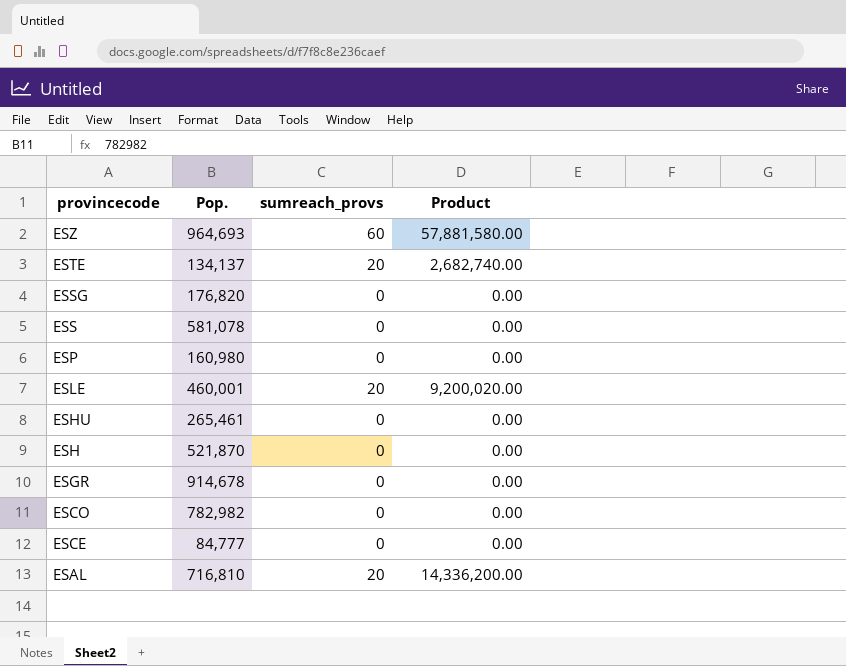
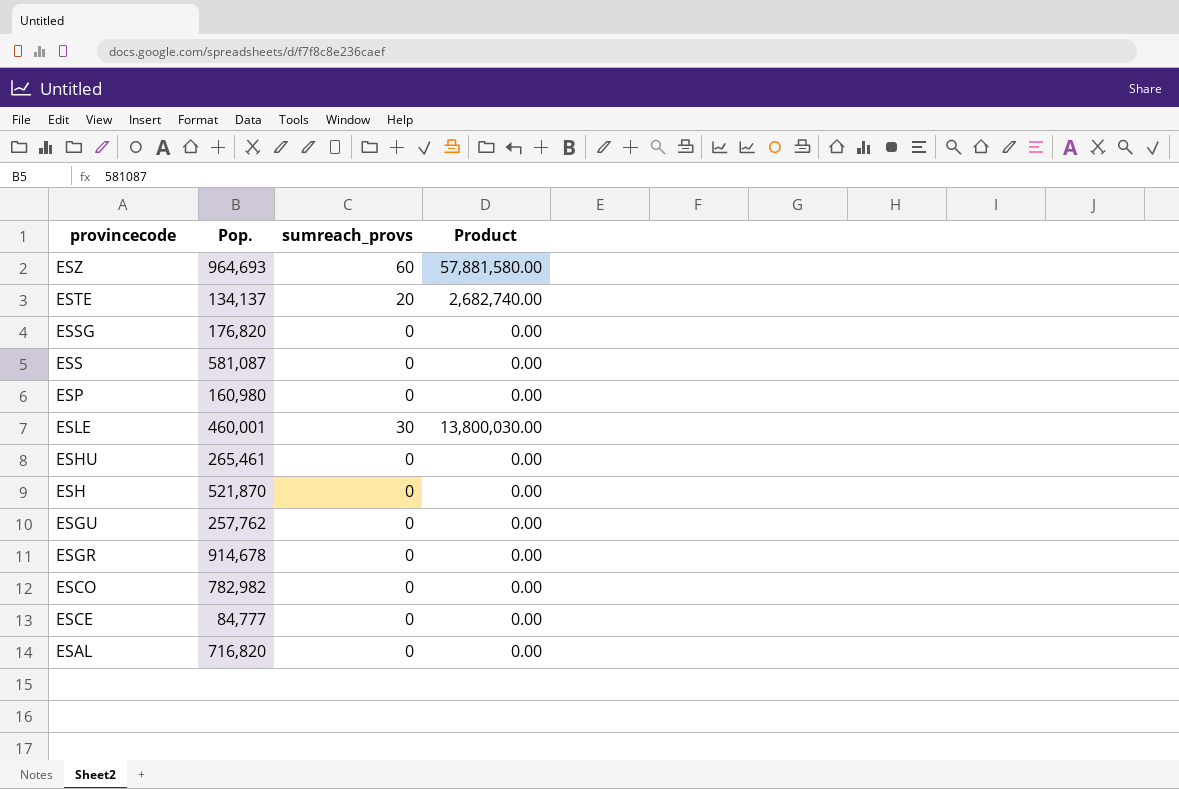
ESS | Pop.: 581,078 -> 581,087
ESLE | sumreach_provs: 20 -> 30
ESLE | Product: 9,200,020.00 -> 13,800,030.00
row ESGU: none -> 257,762 | 0 | 0.00
ESAL | Pop.: 716,810 -> 716,820
ESAL | sumreach_provs: 20 -> 0
ESAL | Product: 14,336,200.00 -> 0.00

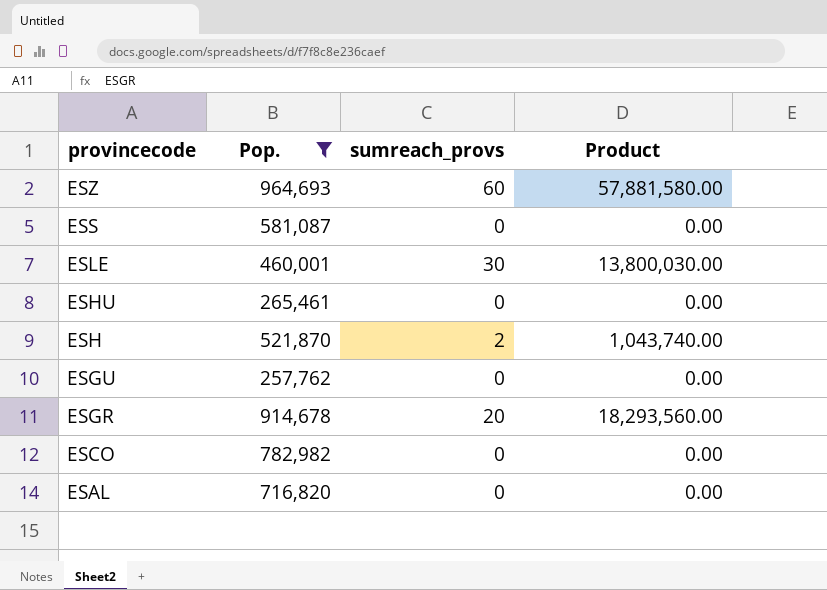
filter: none -> Pop. >= 257,762
ESH | sumreach_provs: 0 -> 2
ESH | Product: 0.00 -> 1,043,740.00
ESGR | sumreach_provs: 0 -> 20
ESGR | Product: 0.00 -> 18,293,560.00

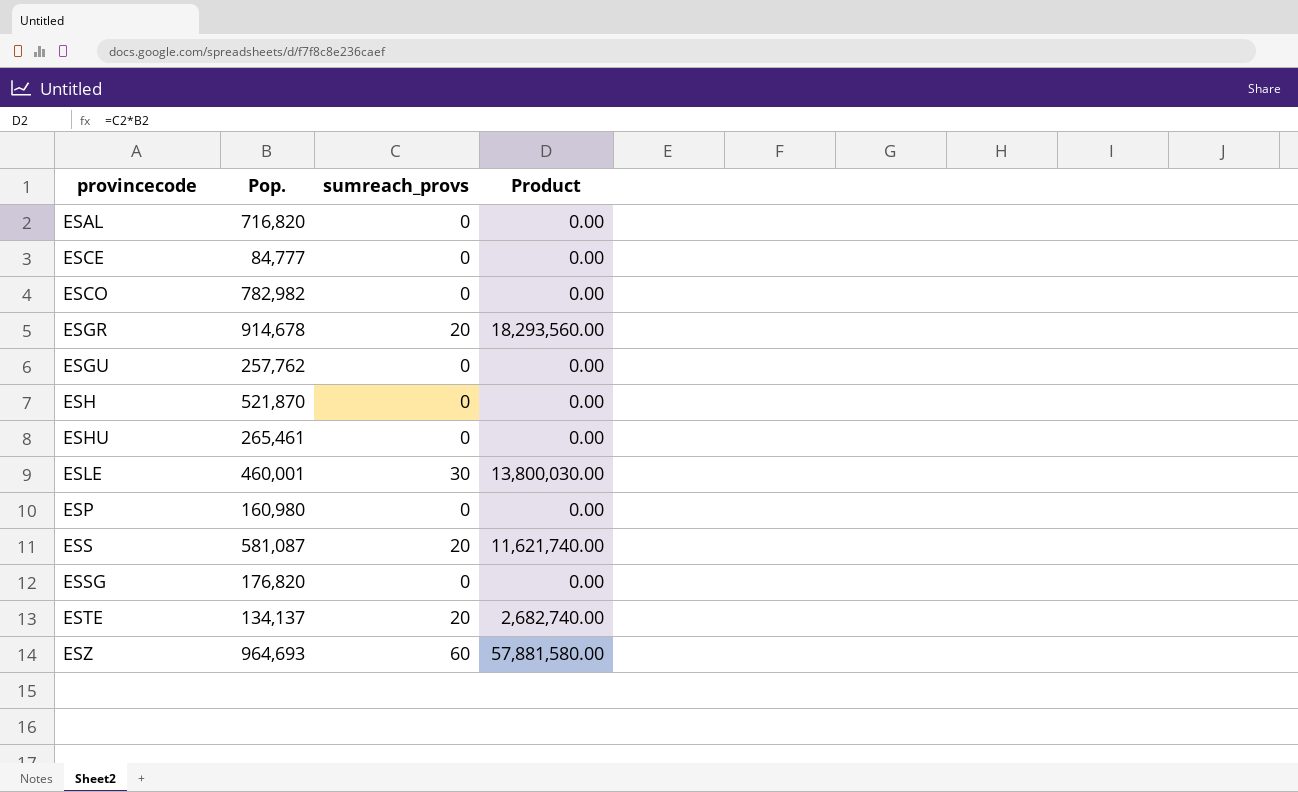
filter: Pop. >= 257,762 -> none
row order: provincecode descending -> provincecode ascending
ESH | sumreach_provs: 2 -> 0
ESH | Product: 1,043,740.00 -> 0.00
ESS | sumreach_provs: 0 -> 20
ESS | Product: 0.00 -> 11,621,740.00

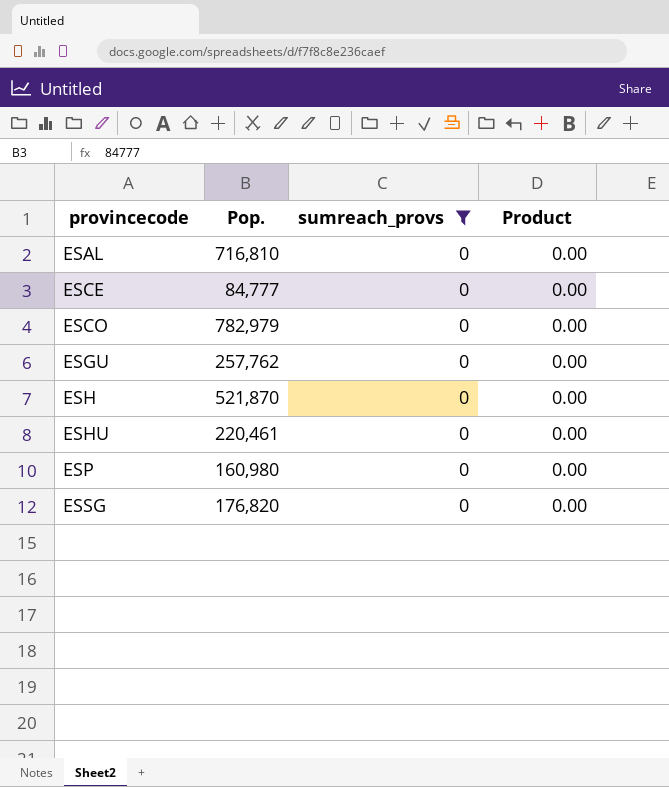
filter: none -> sumreach_provs = 0
ESAL | Pop.: 716,820 -> 716,810
ESCO | Pop.: 782,982 -> 782,979
ESHU | Pop.: 265,461 -> 220,461

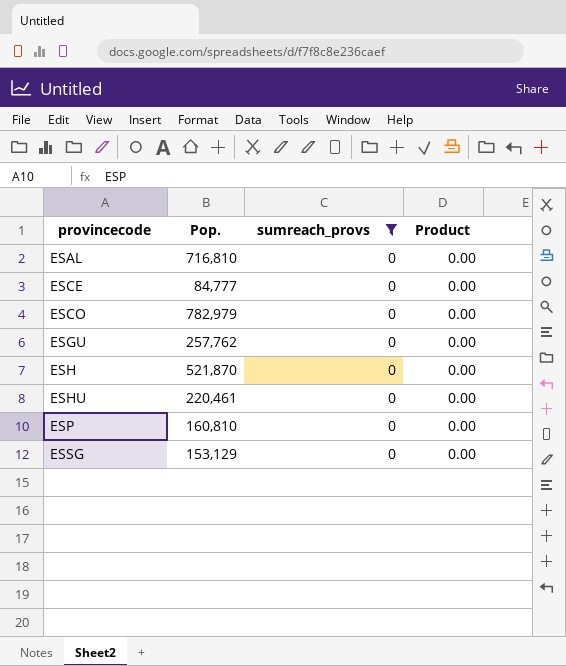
ESP | Pop.: 160,980 -> 160,810
ESSG | Pop.: 176,820 -> 153,129

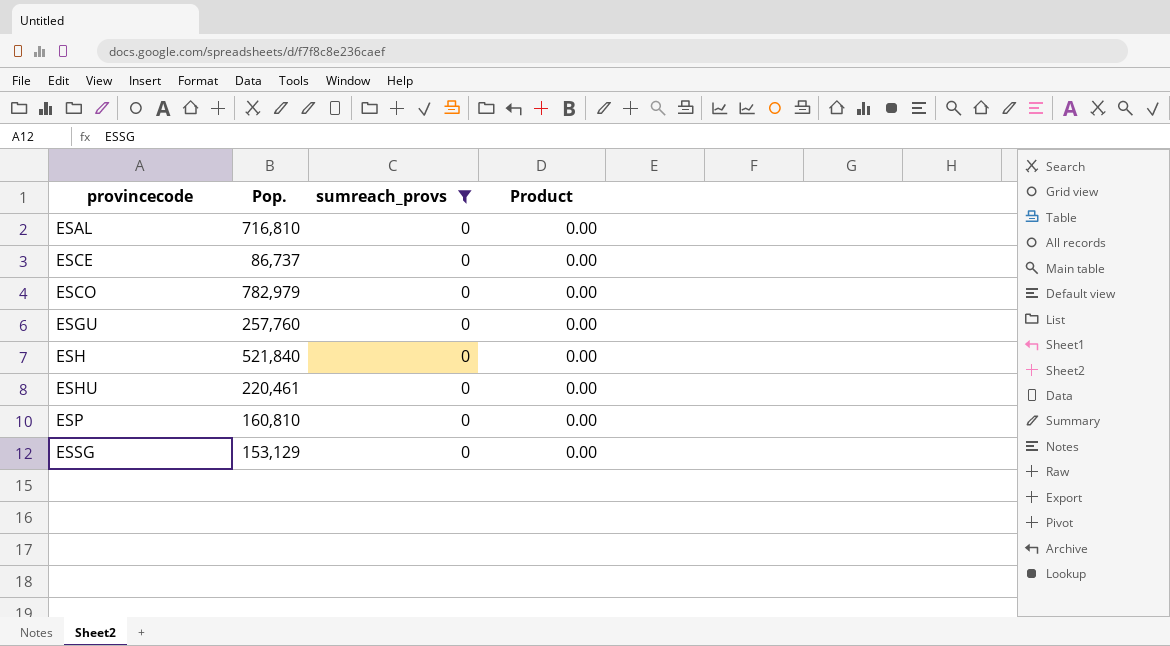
ESCE | Pop.: 84,777 -> 86,737
ESGU | Pop.: 257,762 -> 257,760
ESH | Pop.: 521,870 -> 521,840

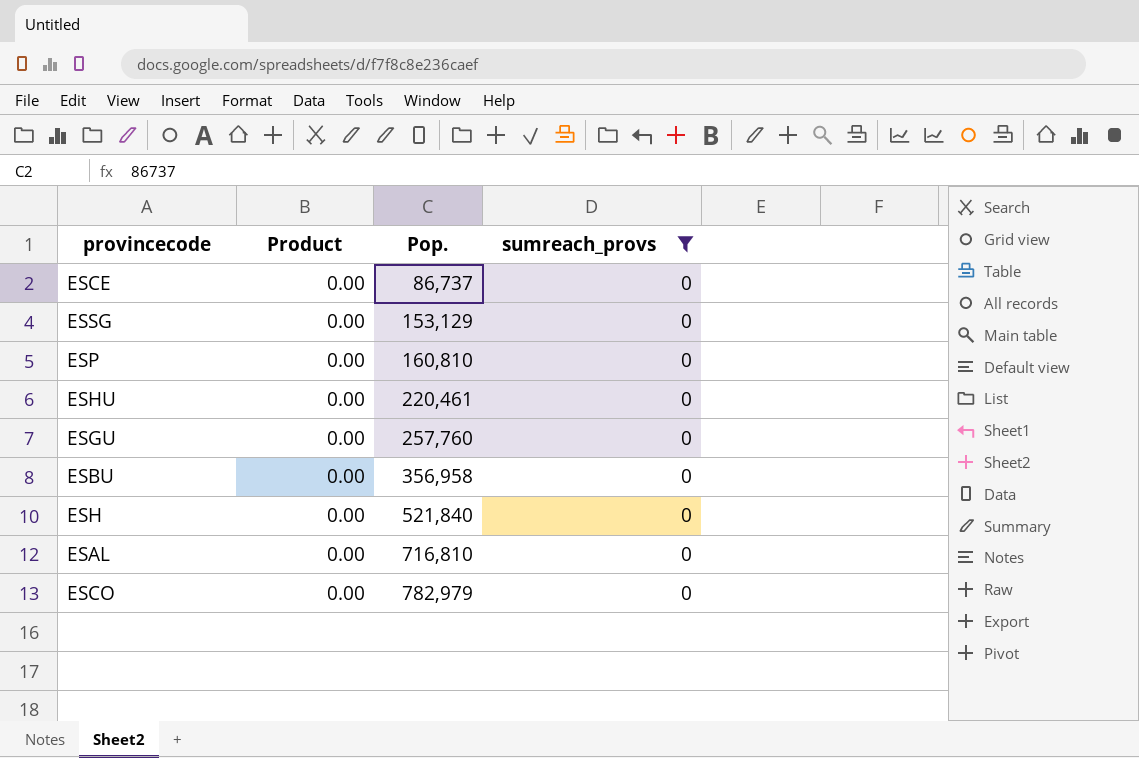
row order: provincecode ascending -> Pop. ascending
column Product | position: 4 -> 2
row ESBU: none -> 0.00 | 356,958 | 0

